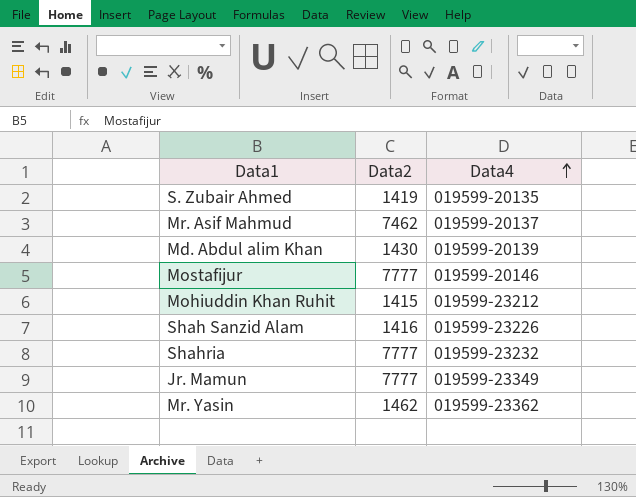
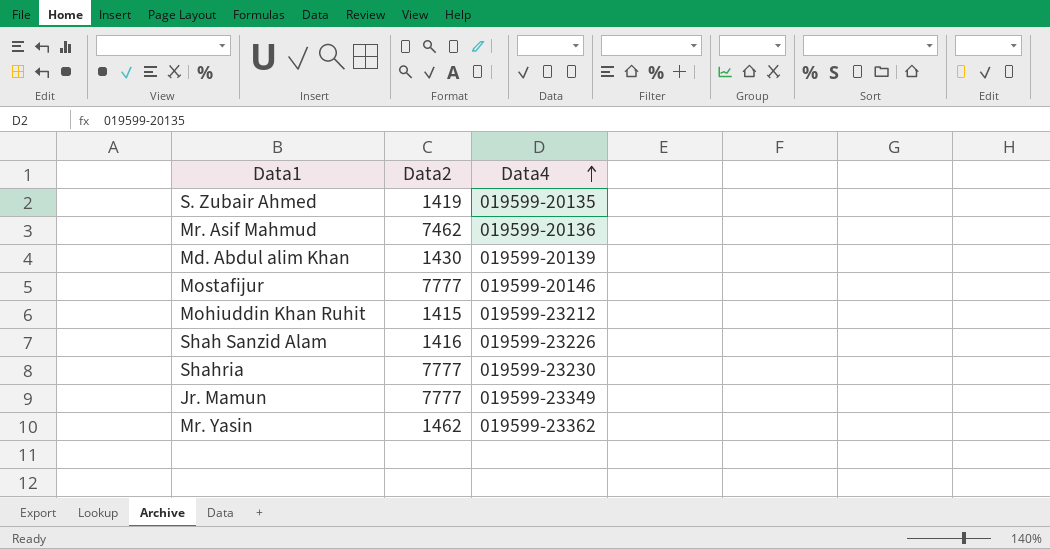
Mr. Asif Mahmud | Data4: 019599-20137 -> 019599-20136
Shahria | Data4: 019599-23232 -> 019599-23230

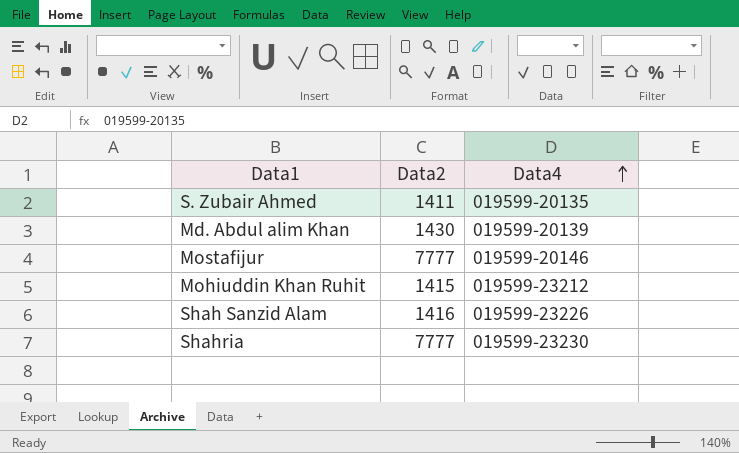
row Mr. Asif Mahmud: 7462 | 019599-20136 -> none
row Jr. Mamun: 7777 | 019599-23349 -> none
row Mr. Yasin: 1462 | 019599-23362 -> none
S. Zubair Ahmed | Data2: 1419 -> 1411

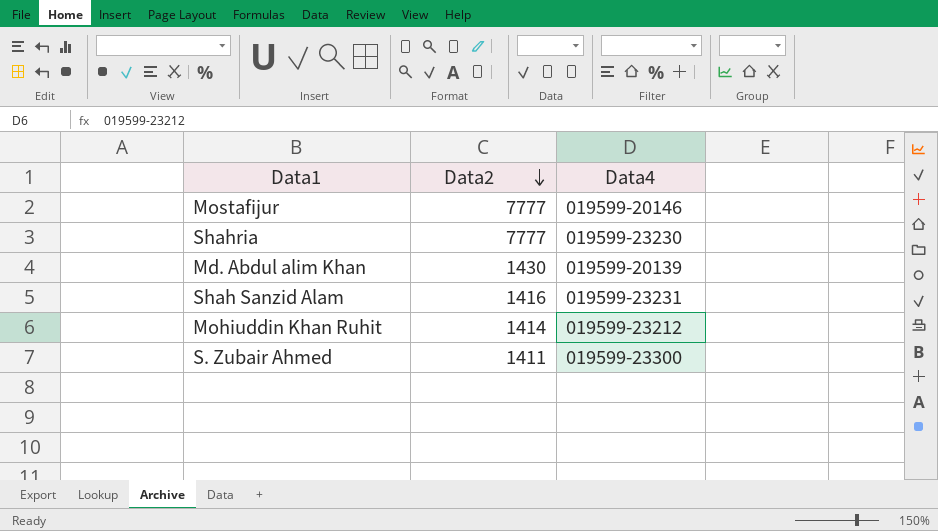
row order: Data4 ascending -> Data2 descending
Shah Sanzid Alam | Data4: 019599-23226 -> 019599-23231
Mohiuddin Khan Ruhit | Data2: 1415 -> 1414
S. Zubair Ahmed | Data4: 019599-20135 -> 019599-23300

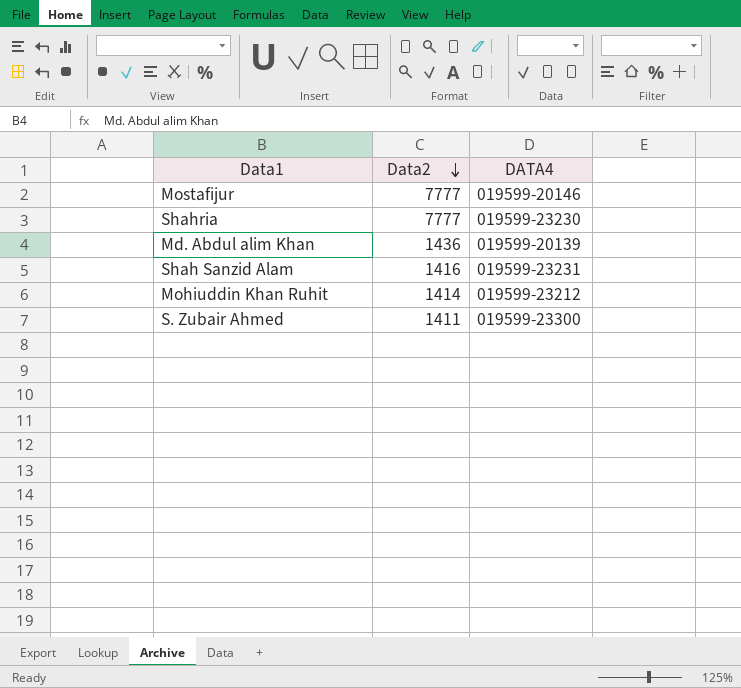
column name: Data4 -> DATA4
Md. Abdul alim Khan | Data2: 1430 -> 1436

